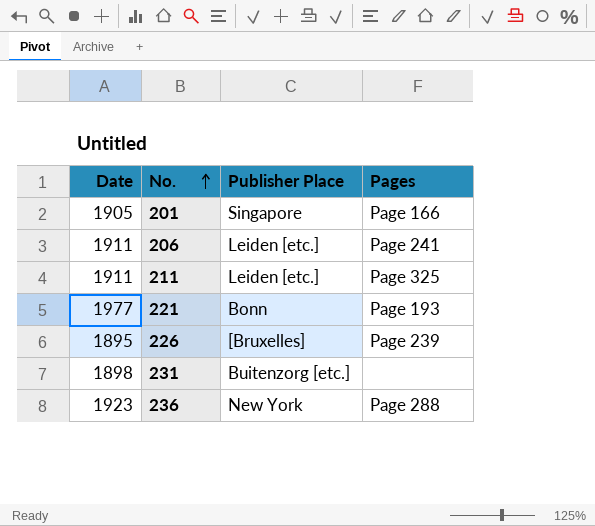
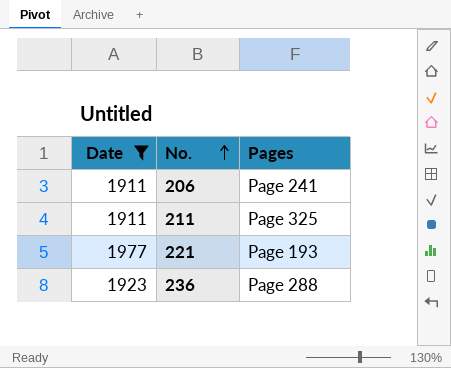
filter: none -> Date >= 1911
column Publisher Place | position: 3 -> none

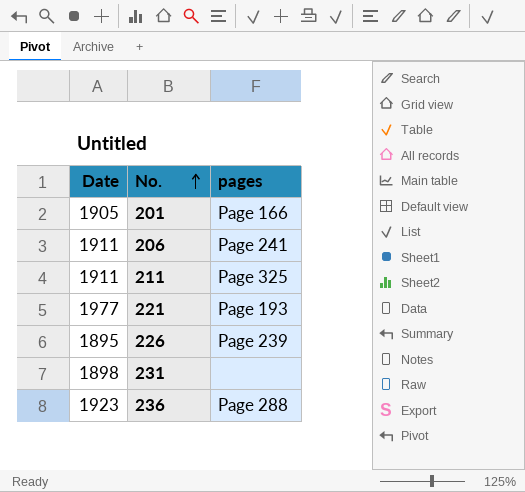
filter: Date >= 1911 -> none
column name: Pages -> pages

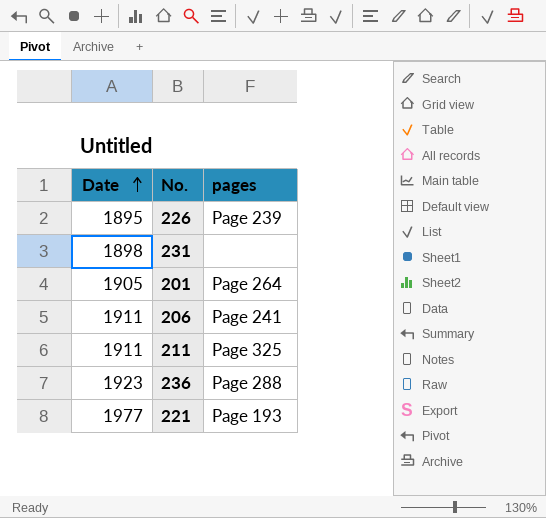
row order: No. ascending -> Date ascending
201 | pages: Page 166 -> Page 264

